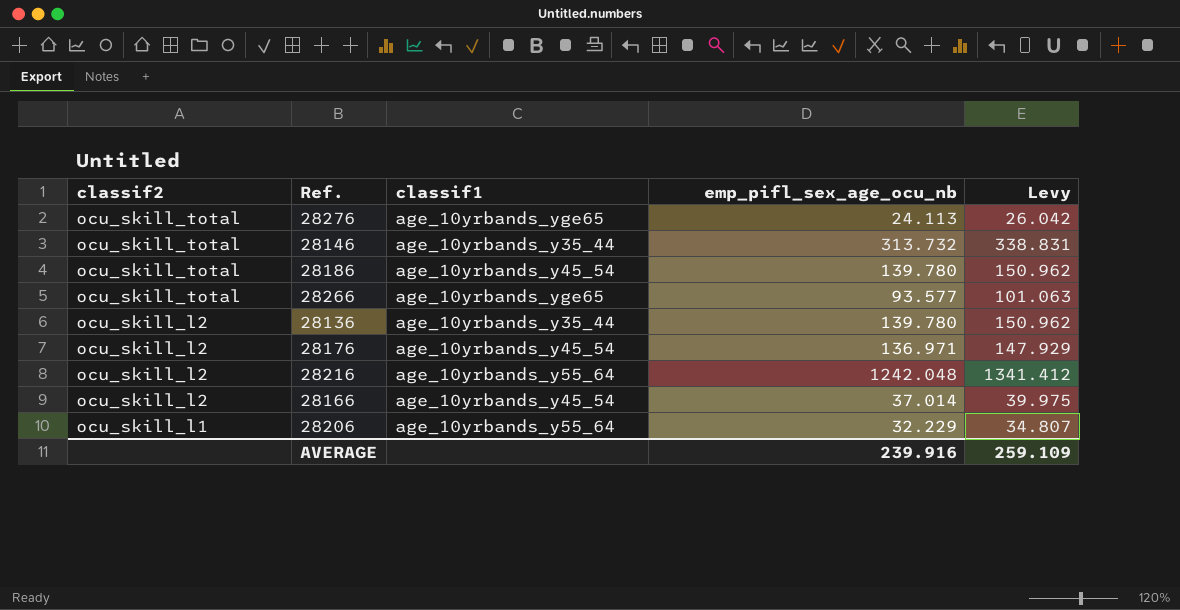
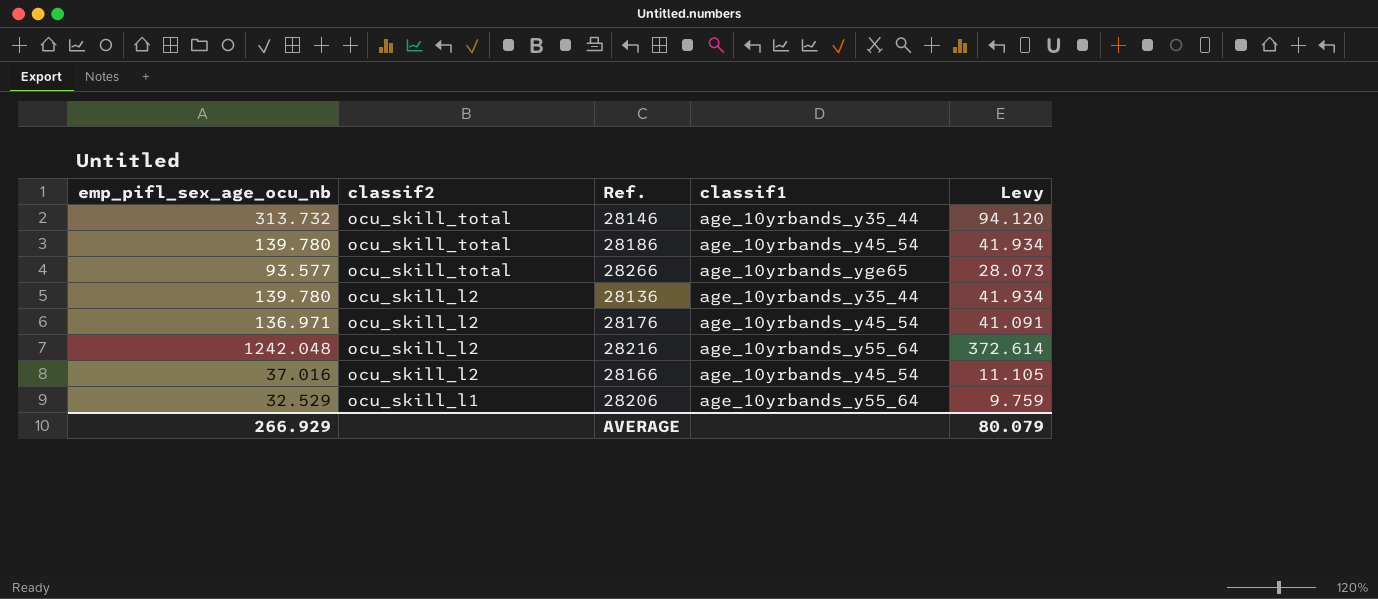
column emp_pifl_sex_age_ocu_nb | position: 4 -> 1
column Levy | formula: [emp_pifl_sex_age_ocu_nb] * 1.08 -> [emp_pifl_sex_age_ocu_nb] * 0.3
row 28276: ocu_skill_total | age_10yrbands_yge65 | 24.113 | 26.042 -> none
28166 | emp_pifl_sex_age_ocu_nb: 37.014 -> 37.016
28206 | emp_pifl_sex_age_ocu_nb: 32.229 -> 32.529
AVERAGE | emp_pifl_sex_age_ocu_nb: 239.916 -> 266.929
AVERAGE | Levy: 259.109 -> 80.079

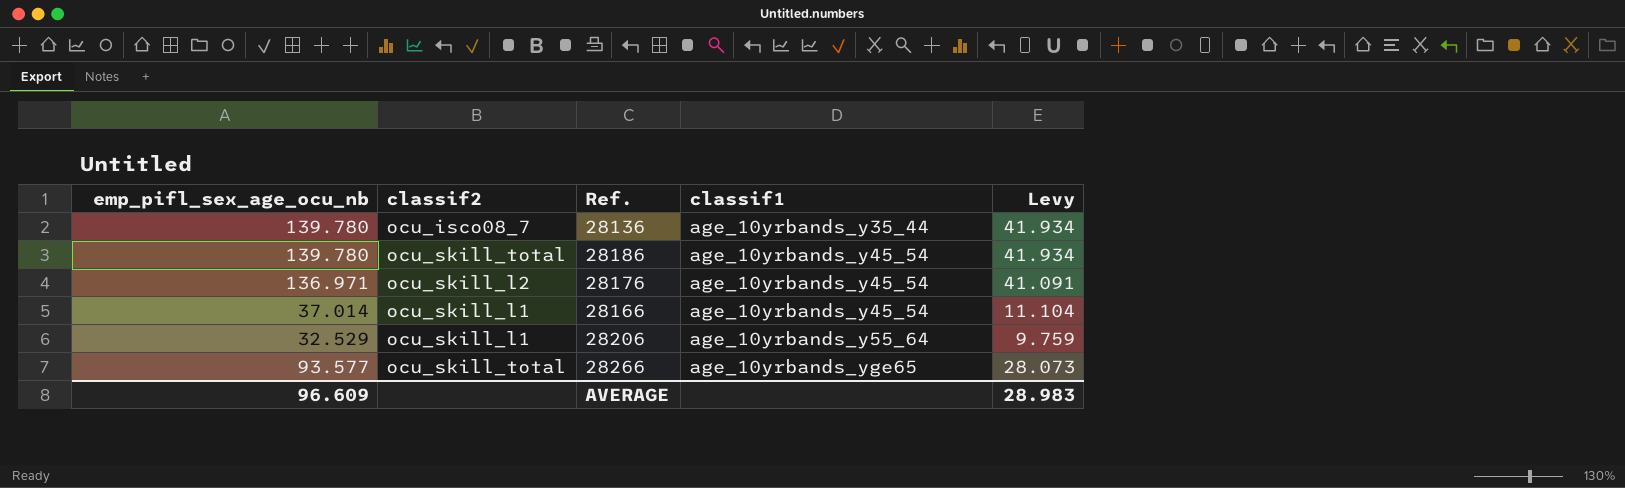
row order: classif2 descending -> classif1 ascending
row 28146: 313.732 | ocu_skill_total | age_10yrbands_y35_44 | 94.120 -> none
row 28216: 1242.048 | ocu_skill_l2 | age_10yrbands_y55_64 | 372.614 -> none
28136 | classif2: ocu_skill_l2 -> ocu_isco08_7
28166 | emp_pifl_sex_age_ocu_nb: 37.016 -> 37.014
28166 | classif2: ocu_skill_l2 -> ocu_skill_l1
28166 | Levy: 11.105 -> 11.104
AVERAGE | emp_pifl_sex_age_ocu_nb: 266.929 -> 96.609
AVERAGE | Levy: 80.079 -> 28.983

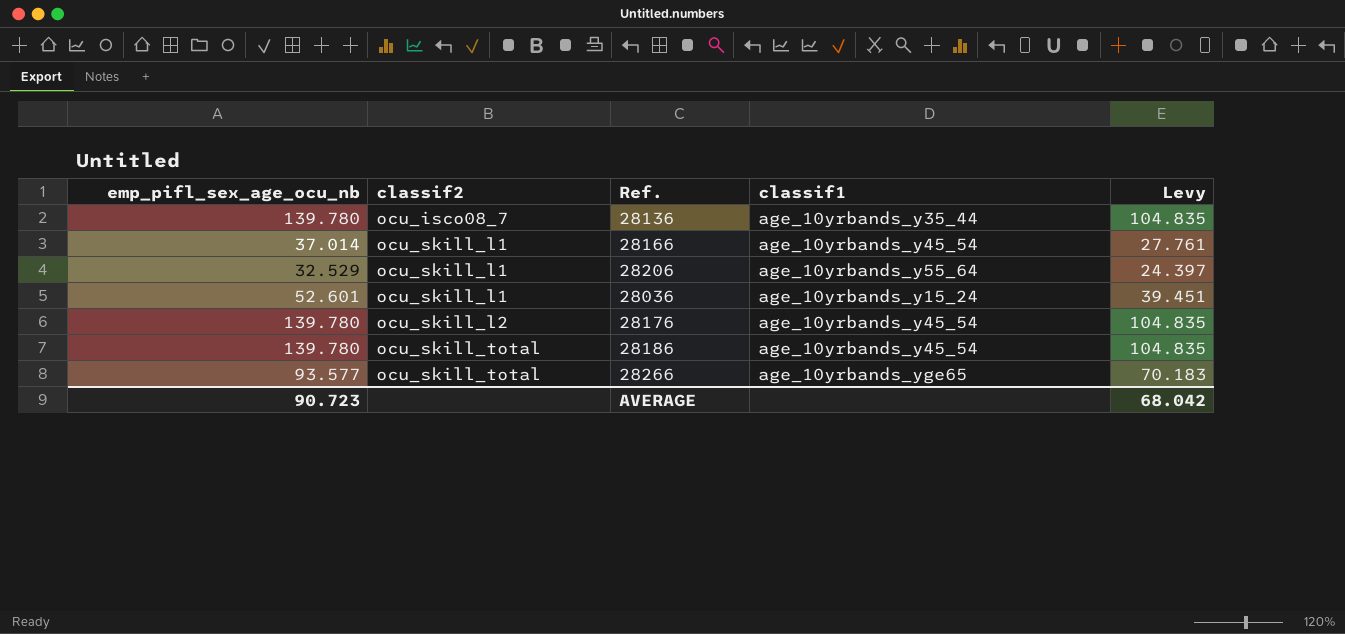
row order: classif1 ascending -> classif2 ascending
column Levy | formula: [emp_pifl_sex_age_ocu_nb] * 0.3 -> [emp_pifl_sex_age_ocu_nb] * 0.75
row 28036: none -> 52.601 | ocu_skill_l1 | age_10yrbands_y15_24 | 39.451
28176 | emp_pifl_sex_age_ocu_nb: 136.971 -> 139.780
AVERAGE | emp_pifl_sex_age_ocu_nb: 96.609 -> 90.723
AVERAGE | Levy: 28.983 -> 68.042

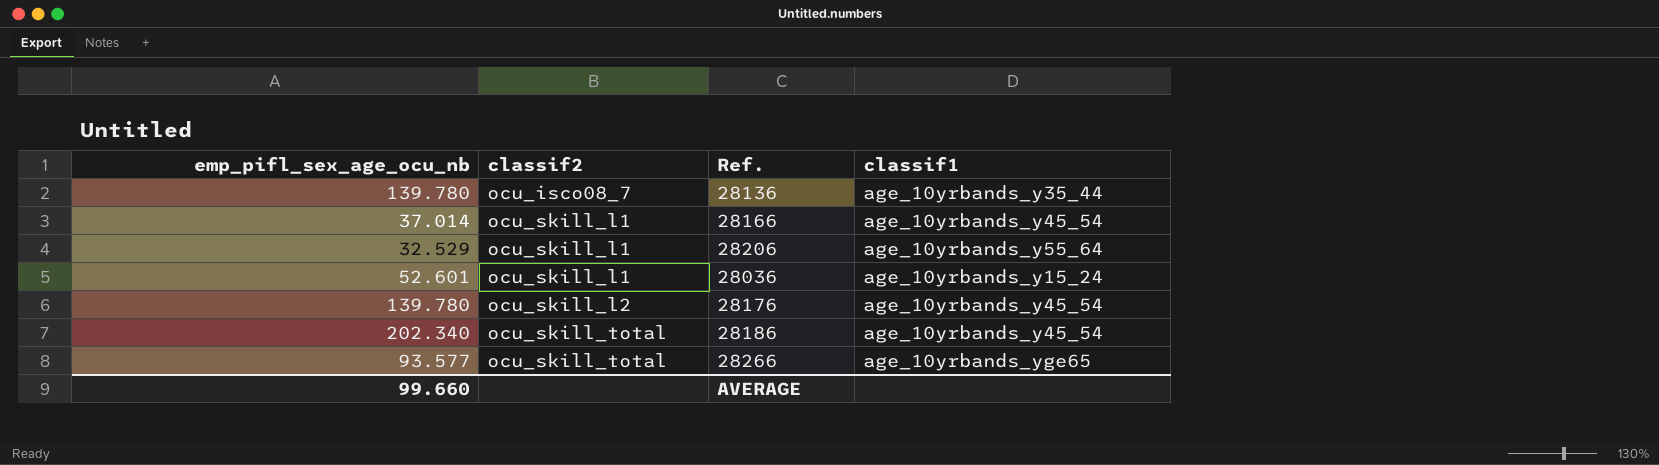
column Levy | formula: [emp_pifl_sex_age_ocu_nb] * 0.75 -> none
28186 | emp_pifl_sex_age_ocu_nb: 139.780 -> 202.340
AVERAGE | emp_pifl_sex_age_ocu_nb: 90.723 -> 99.660

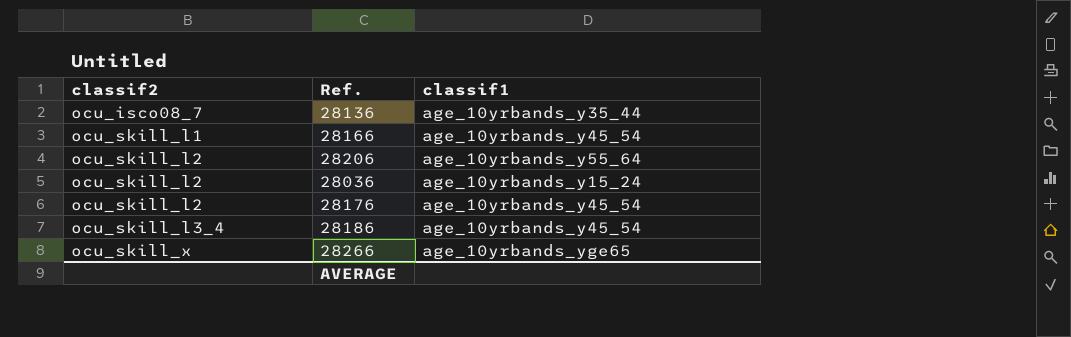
column emp_pifl_sex_age_ocu_nb | position: 1 -> none
28206 | classif2: ocu_skill_l1 -> ocu_skill_l2
28036 | classif2: ocu_skill_l1 -> ocu_skill_l2
28186 | classif2: ocu_skill_total -> ocu_skill_l3_4
28266 | classif2: ocu_skill_total -> ocu_skill_x

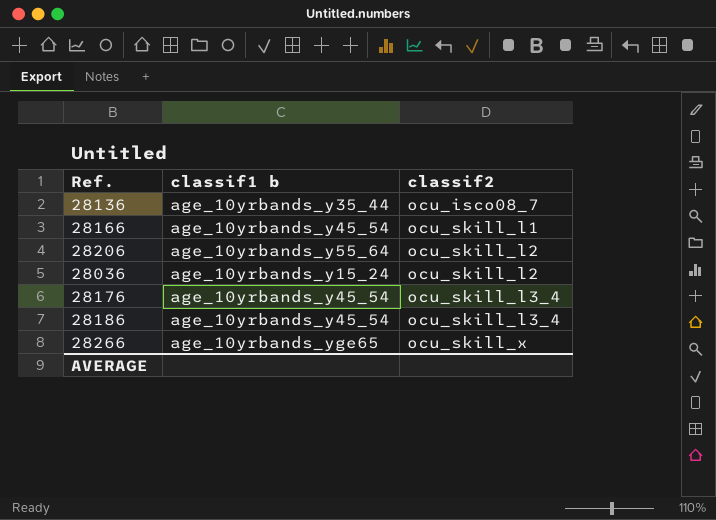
column name: classif1 -> classif1 b
column classif2 | position: 1 -> 3
28176 | classif2: ocu_skill_l2 -> ocu_skill_l3_4

